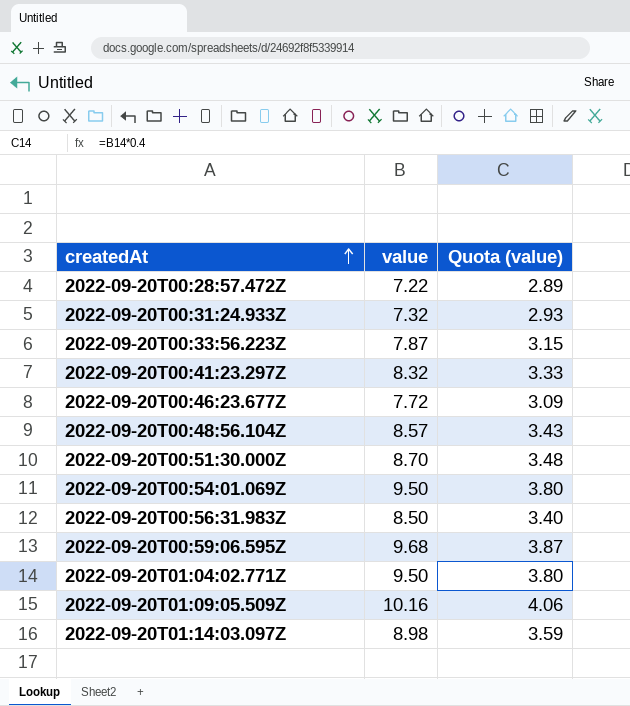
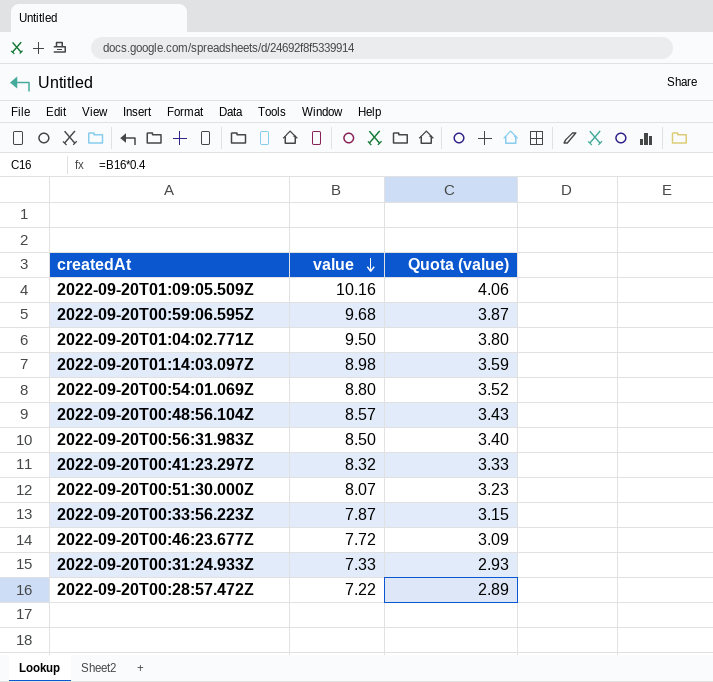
row order: createdAt ascending -> value descending
2022-09-20T00:54:01.069Z | value: 9.50 -> 8.80
2022-09-20T00:54:01.069Z | Quota (value): 3.80 -> 3.52
2022-09-20T00:51:30.000Z | value: 8.70 -> 8.07
2022-09-20T00:51:30.000Z | Quota (value): 3.48 -> 3.23
2022-09-20T00:31:24.933Z | value: 7.32 -> 7.33

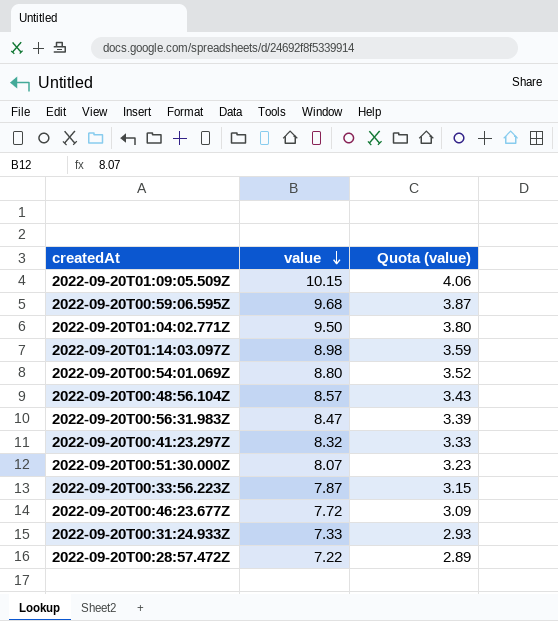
2022-09-20T01:09:05.509Z | value: 10.16 -> 10.15
2022-09-20T00:56:31.983Z | value: 8.50 -> 8.47
2022-09-20T00:56:31.983Z | Quota (value): 3.40 -> 3.39

